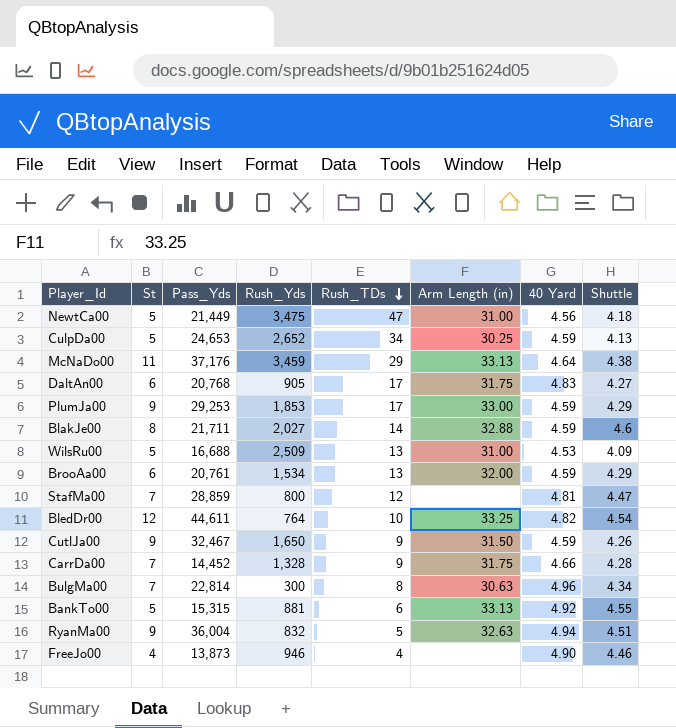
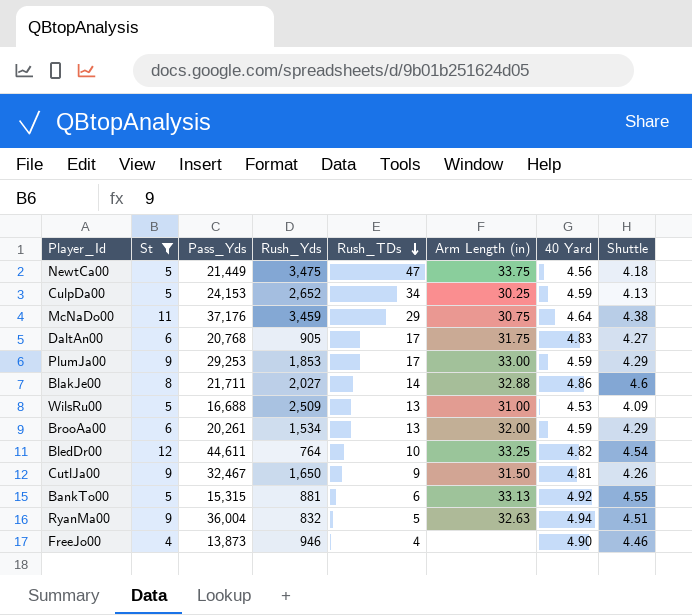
filter: none -> St != 7
NewtCa00 | Arm Length (in): 31.00 -> 33.75
CulpDa00 | Pass_Yds: 24,653 -> 24,153
McNaDo00 | Arm Length (in): 33.13 -> 30.75
BlakJe00 | 40 Yard: 4.59 -> 4.86
BrooAa00 | Pass_Yds: 20,761 -> 20,261
CutlJa00 | 40 Yard: 4.59 -> 4.81

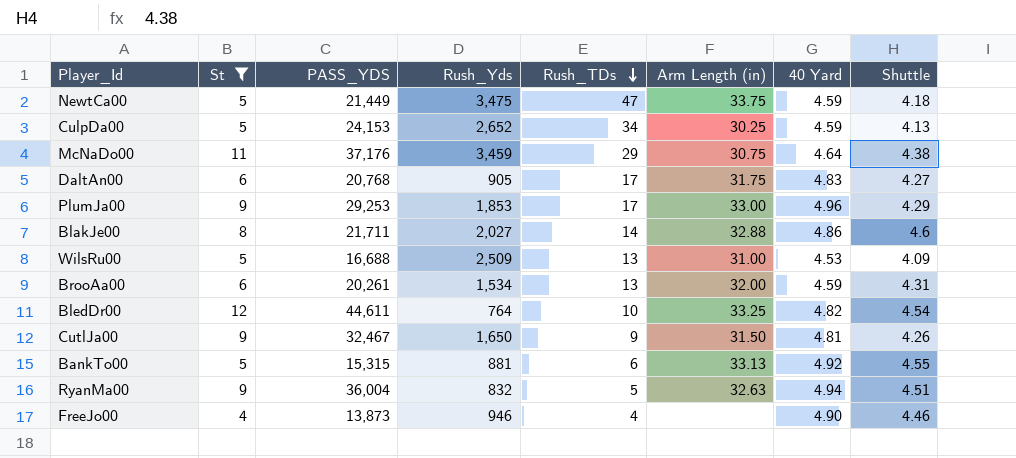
column name: Pass_Yds -> PASS_YDS
NewtCa00 | 40 Yard: 4.56 -> 4.59
PlumJa00 | 40 Yard: 4.59 -> 4.96
BrooAa00 | Shuttle: 4.29 -> 4.31

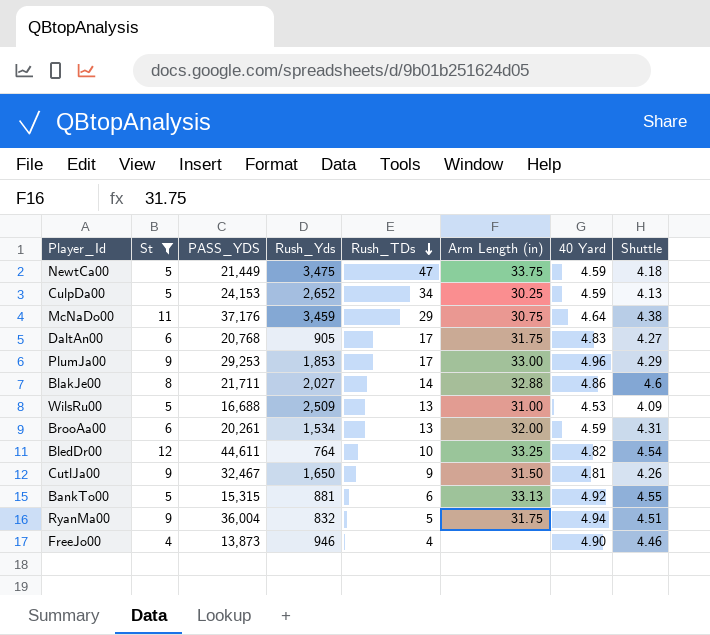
RyanMa00 | Arm Length (in): 32.63 -> 31.75

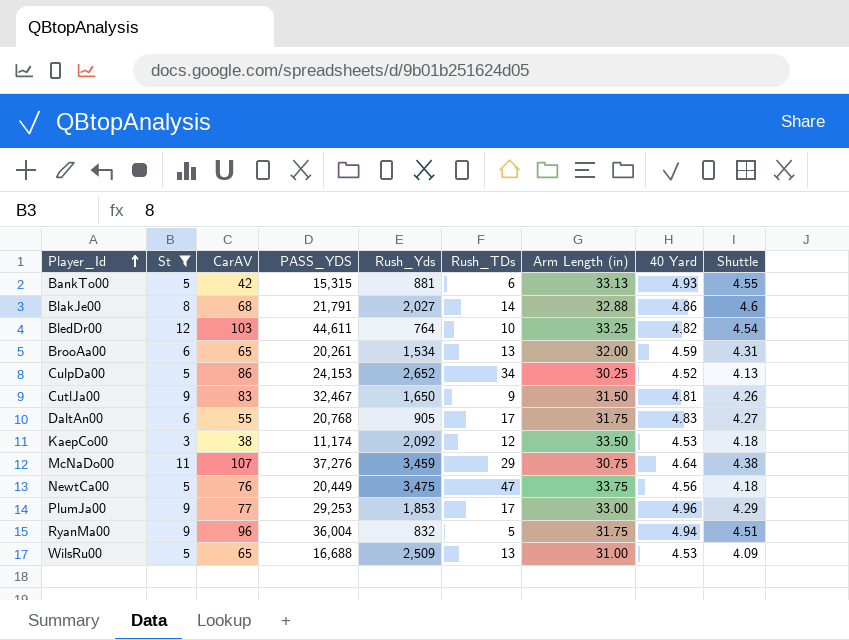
row order: Rush_TDs descending -> Player_Id ascending
column CarAV | position: none -> 3
row FreeJo00: 4 | 13,873 | 946 | 4 | none | 4.90 | 4.46 -> none
BankTo00 | 40 Yard: 4.92 -> 4.93
BlakJe00 | PASS_YDS: 21,711 -> 21,791
CulpDa00 | 40 Yard: 4.59 -> 4.52
row KaepCo00: none -> 3 | 38 | 11,174 | 2,092 | 12 | 33.50 | 4.53 | 4.18
McNaDo00 | PASS_YDS: 37,176 -> 37,276
NewtCa00 | PASS_YDS: 21,449 -> 20,449
NewtCa00 | 40 Yard: 4.59 -> 4.56

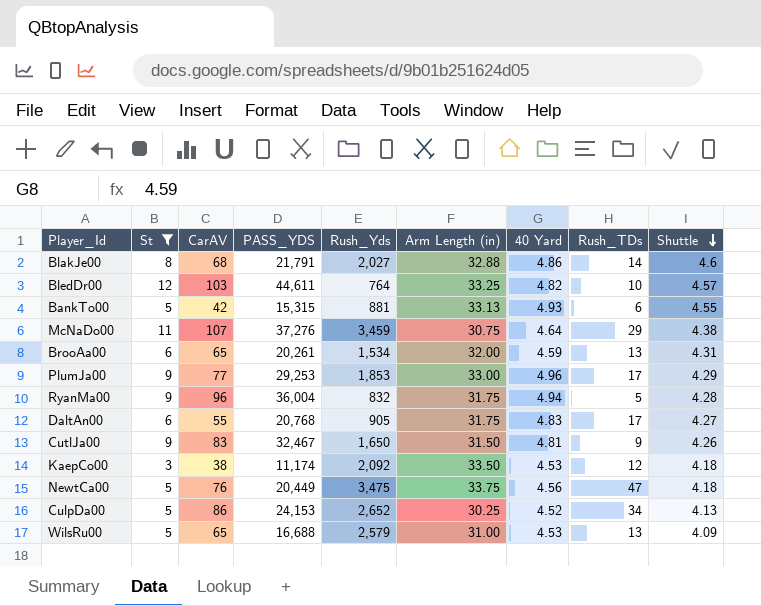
row order: Player_Id ascending -> Shuttle descending
column Rush_TDs | position: 6 -> 8
BledDr00 | Shuttle: 4.54 -> 4.57
RyanMa00 | Shuttle: 4.51 -> 4.28
WilsRu00 | Rush_Yds: 2,509 -> 2,579

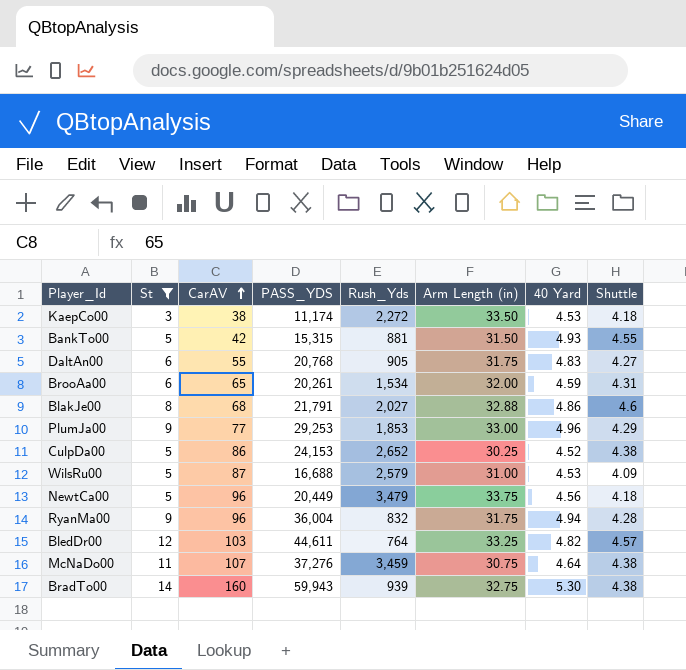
row order: Shuttle descending -> CarAV ascending
column Rush_TDs | position: 8 -> none
row CutlJa00: 9 | 83 | 32,467 | 1,650 | 31.50 | 4.81 | 9 | 4.26 -> none
KaepCo00 | Rush_Yds: 2,092 -> 2,272
BankTo00 | Arm Length (in): 33.13 -> 31.50
CulpDa00 | Shuttle: 4.13 -> 4.38
WilsRu00 | CarAV: 65 -> 87
NewtCa00 | CarAV: 76 -> 96
NewtCa00 | Rush_Yds: 3,475 -> 3,479
row BradTo00: none -> 14 | 160 | 59,943 | 939 | 32.75 | 5.30 | 4.38

